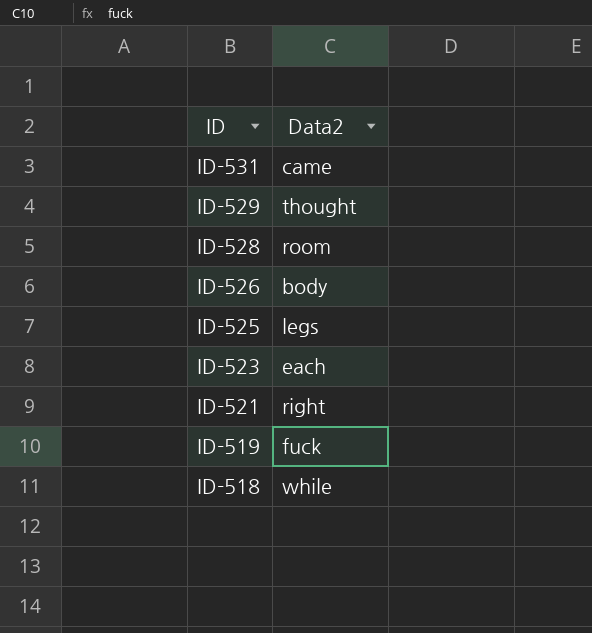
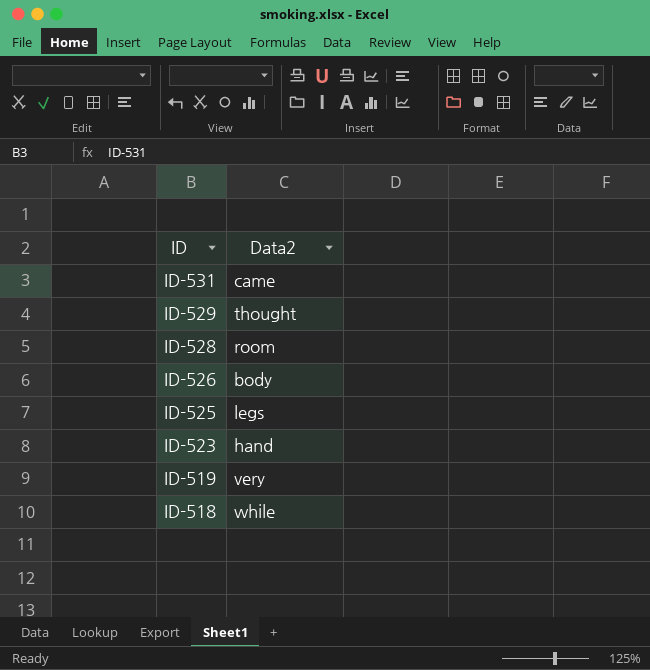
row ID-521: right -> none
ID-523 | Data2: each -> hand
ID-519 | Data2: fuck -> very

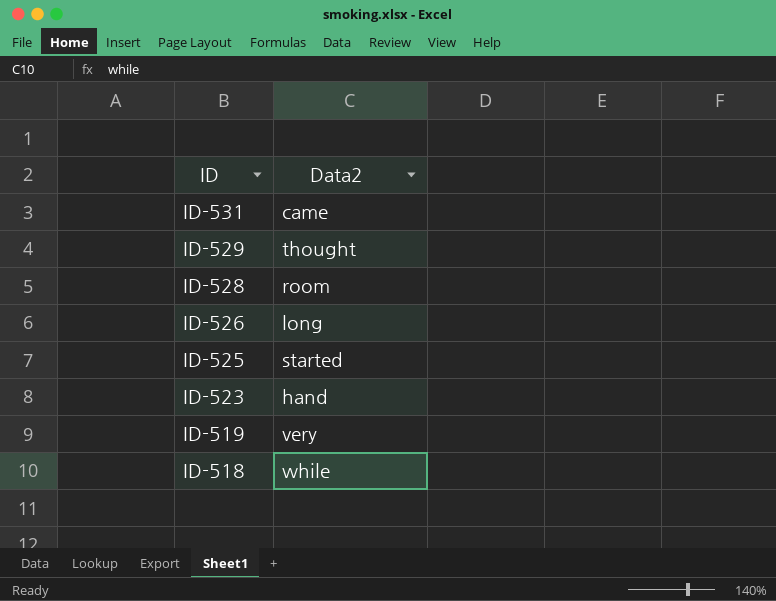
ID-526 | Data2: body -> long
ID-525 | Data2: legs -> started

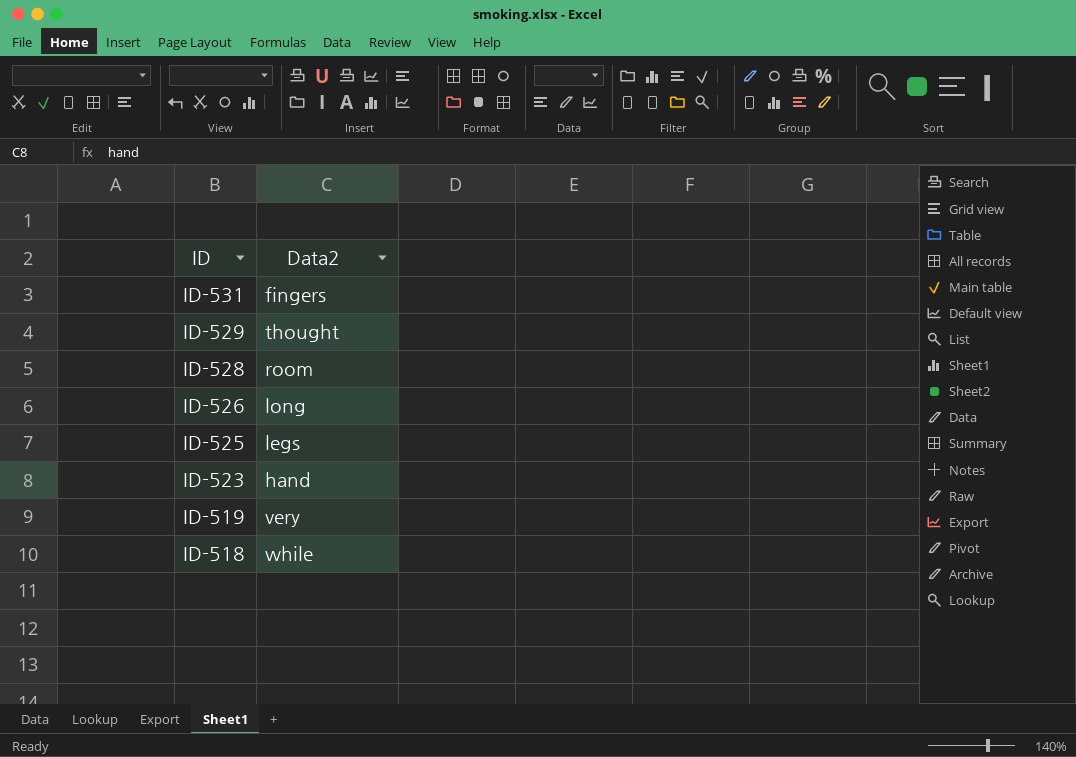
ID-531 | Data2: came -> fingers
ID-525 | Data2: started -> legs

